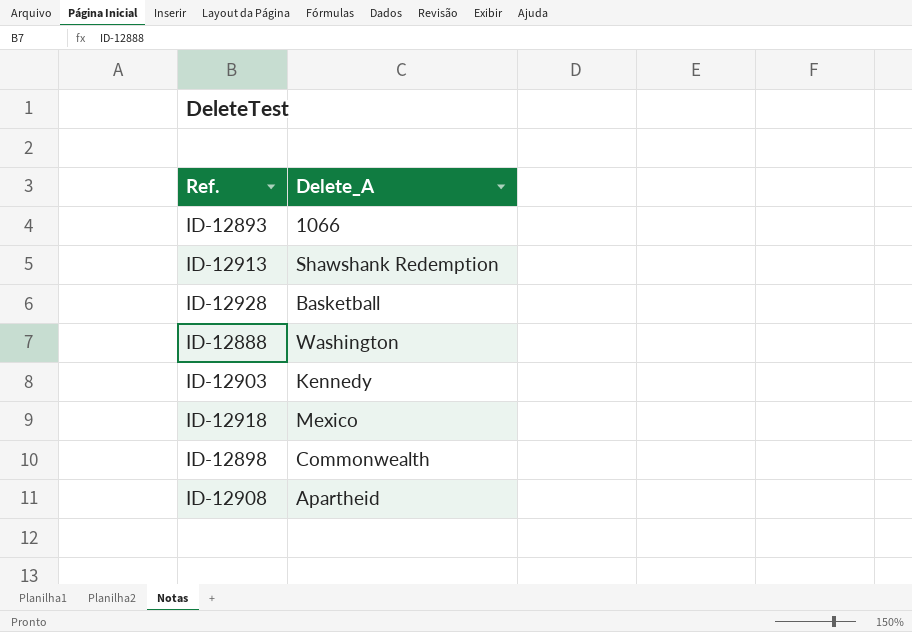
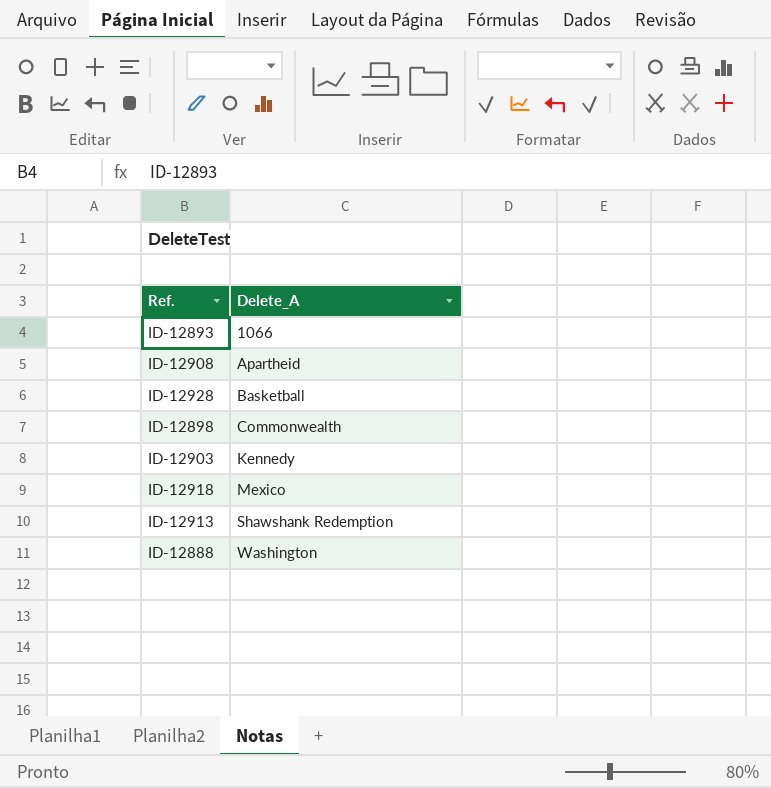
row order: none -> Delete_A ascending

